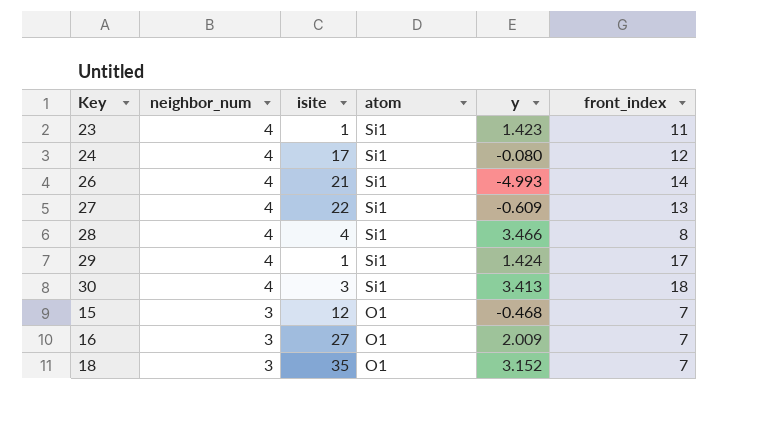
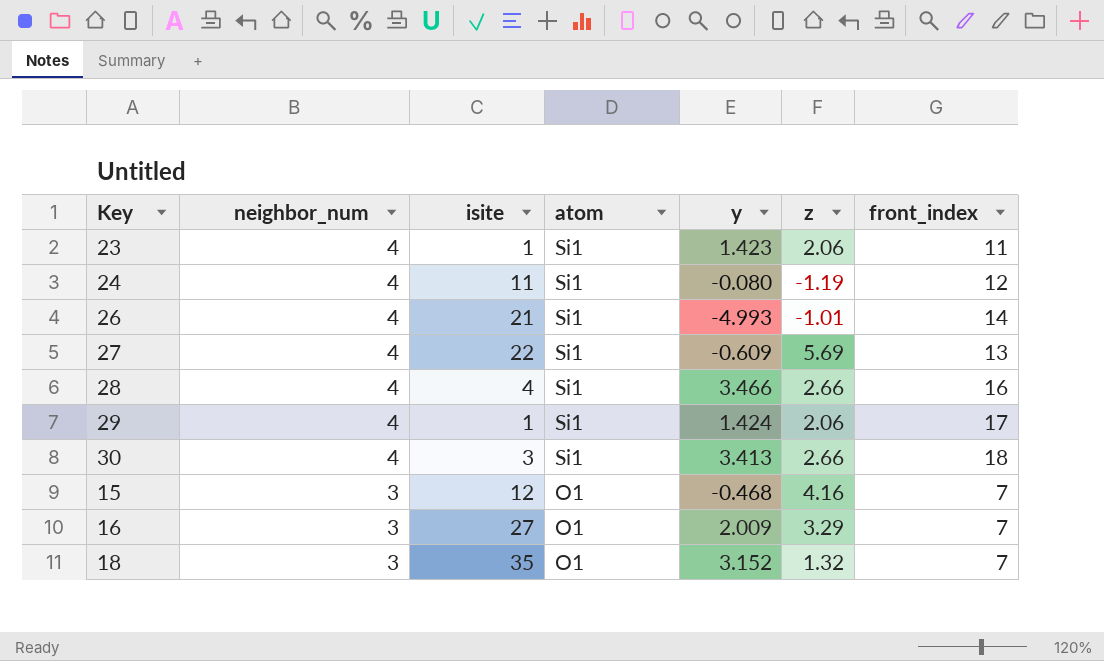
column z | position: none -> 6
24 | isite: 17 -> 11
28 | front_index: 8 -> 16

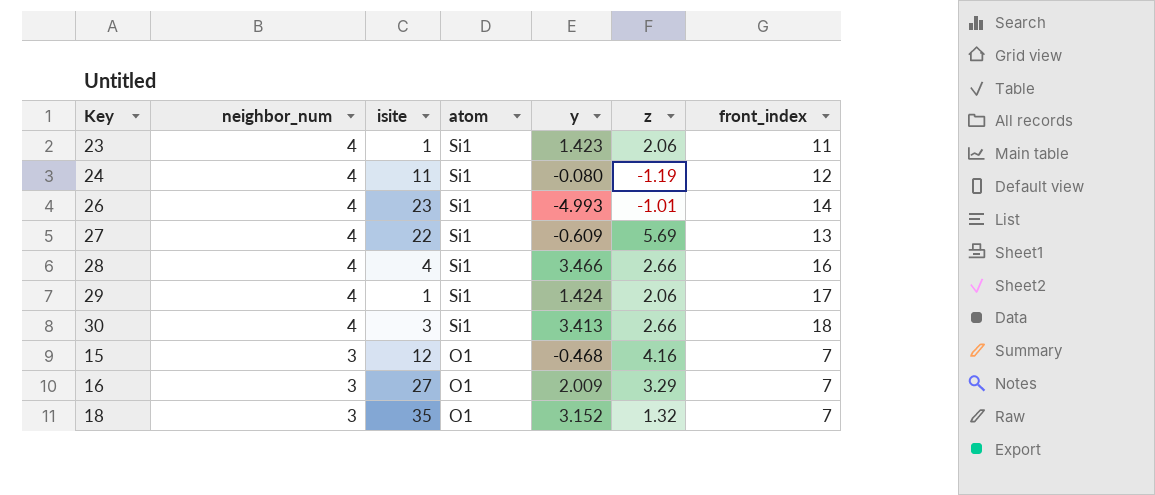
26 | isite: 21 -> 23

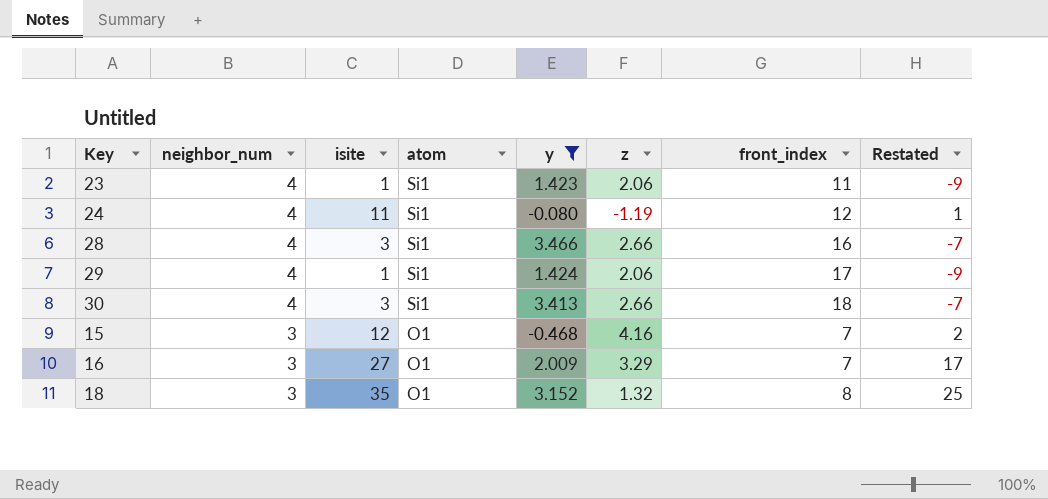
filter: none -> y >= -0.468
column Restated | formula: none -> [isite] - 10
28 | isite: 4 -> 3
18 | front_index: 7 -> 8

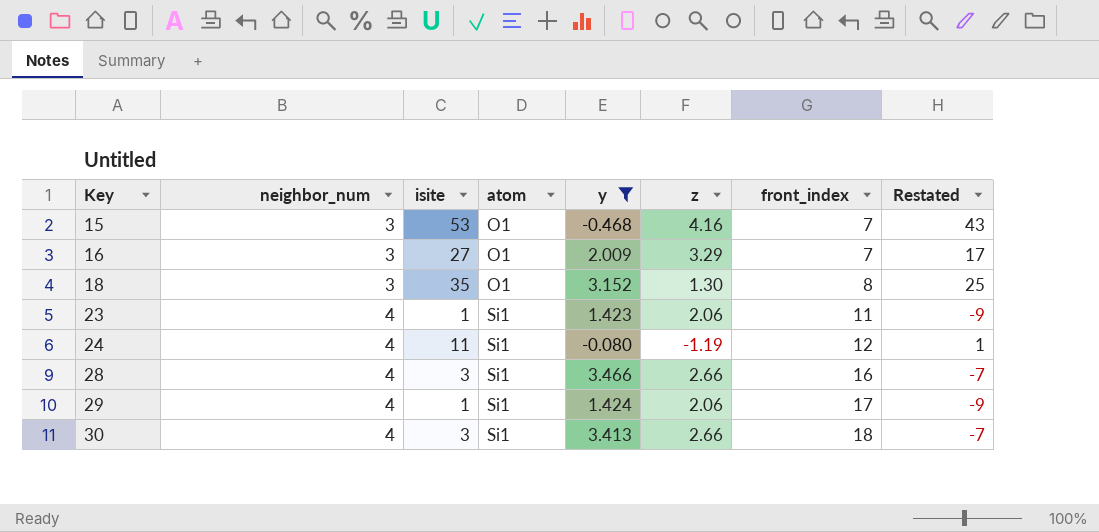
row order: neighbor_num descending -> Key ascending
15 | isite: 12 -> 53
15 | Restated: 2 -> 43
18 | z: 1.32 -> 1.30

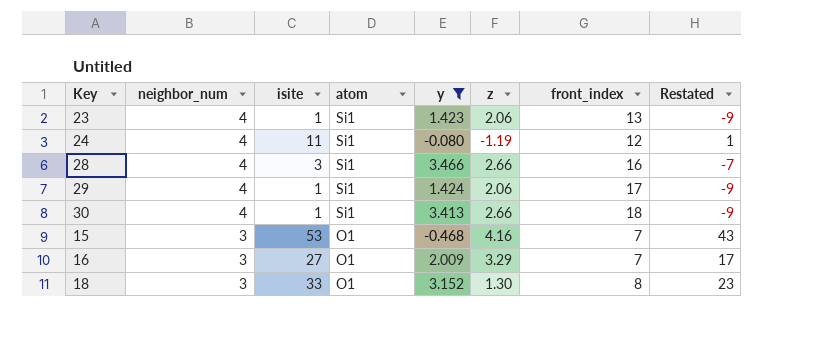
row order: Key ascending -> neighbor_num descending
23 | front_index: 11 -> 13
30 | isite: 3 -> 1
30 | Restated: -7 -> -9
18 | isite: 35 -> 33
18 | Restated: 25 -> 23

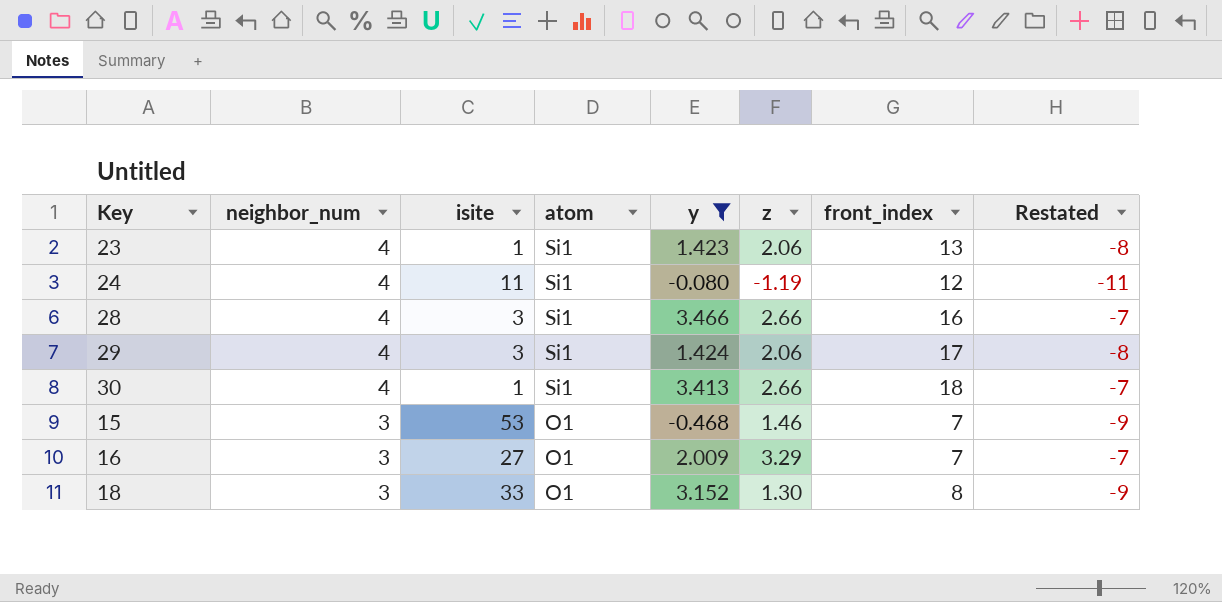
column Restated | formula: [isite] - 10 -> [z] - 10
29 | isite: 1 -> 3
15 | z: 4.16 -> 1.46

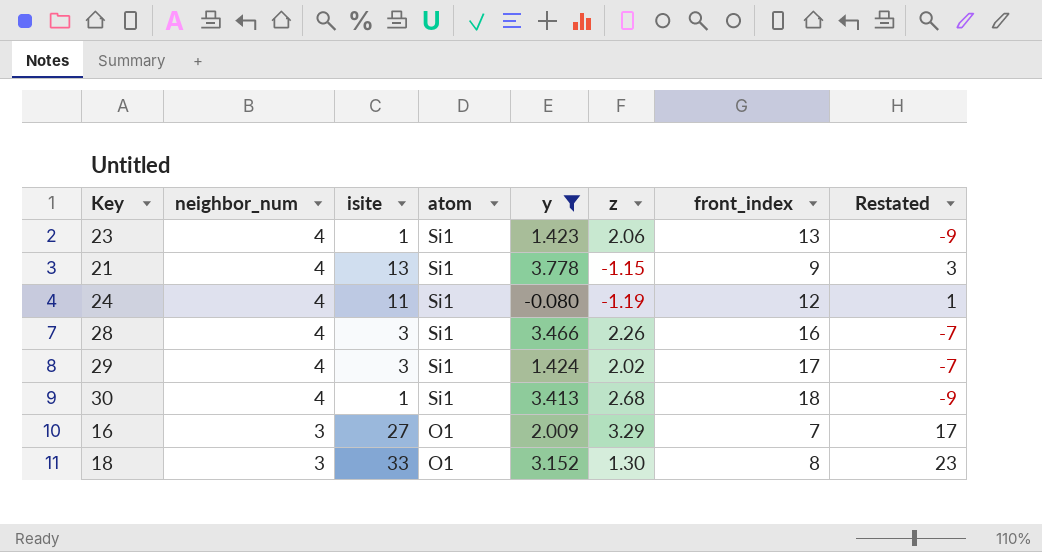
column Restated | formula: [z] - 10 -> [isite] - 10
row 15: 3 | 53 | O1 | -0.468 | 1.46 | 7 | -9 -> none
row 21: none -> 4 | 13 | Si1 | 3.778 | -1.15 | 9 | 3
28 | z: 2.66 -> 2.26
29 | z: 2.06 -> 2.02
30 | z: 2.66 -> 2.68

